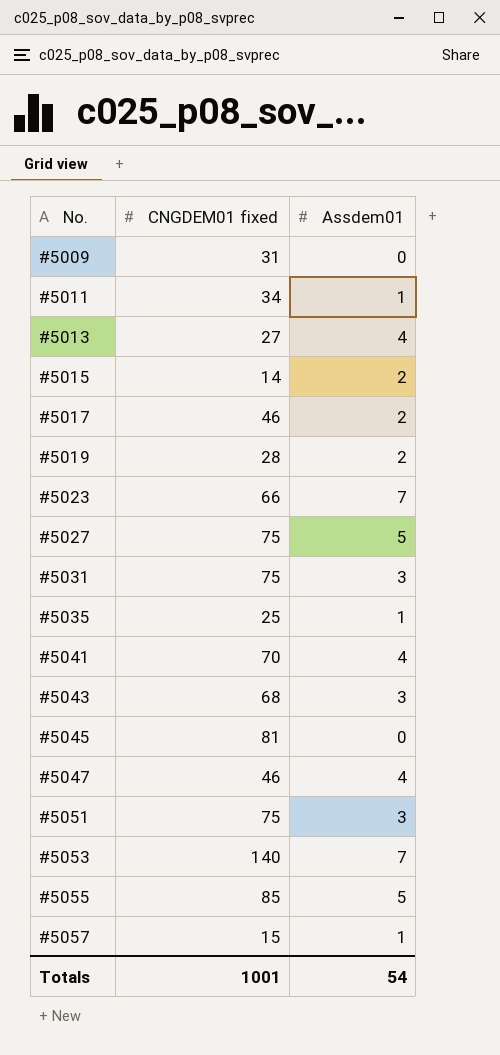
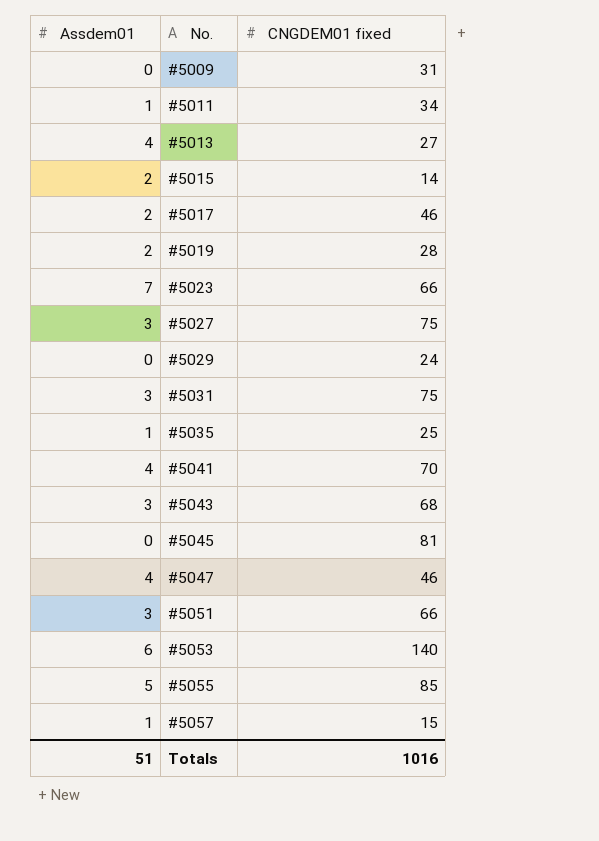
column Assdem01 | position: 3 -> 1
#5027 | Assdem01: 5 -> 3
row #5029: none -> 0 | 24
#5051 | CNGDEM01 fixed: 75 -> 66
#5053 | Assdem01: 7 -> 6
Totals | Assdem01: 54 -> 51
Totals | CNGDEM01 fixed: 1001 -> 1016

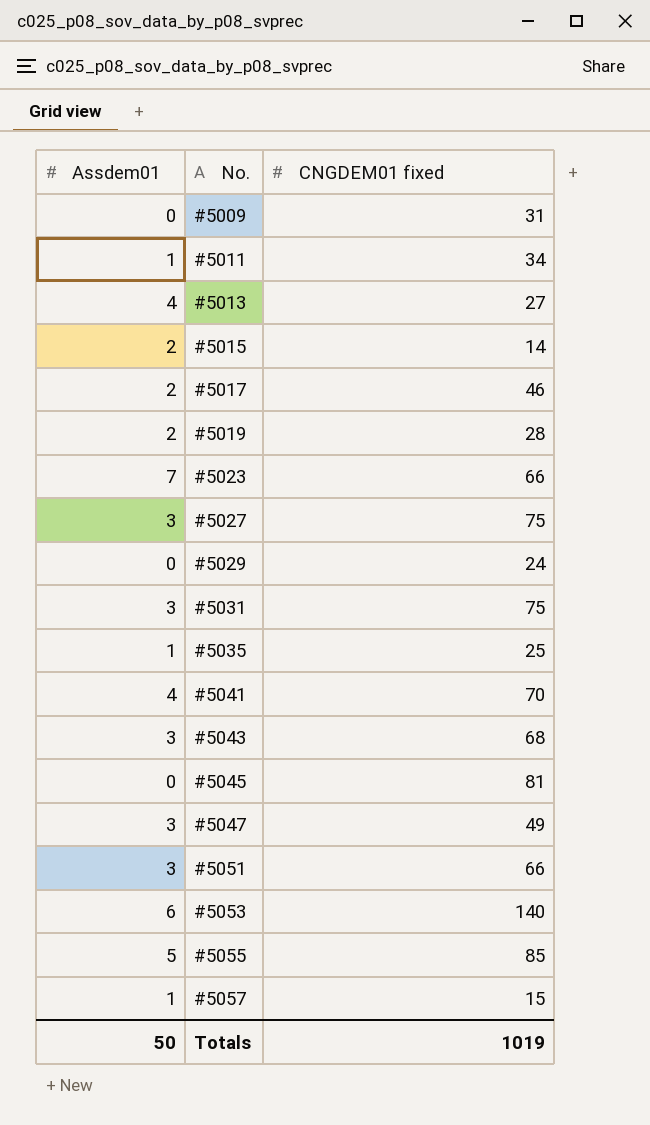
#5047 | Assdem01: 4 -> 3
#5047 | CNGDEM01 fixed: 46 -> 49
Totals | Assdem01: 51 -> 50
Totals | CNGDEM01 fixed: 1016 -> 1019

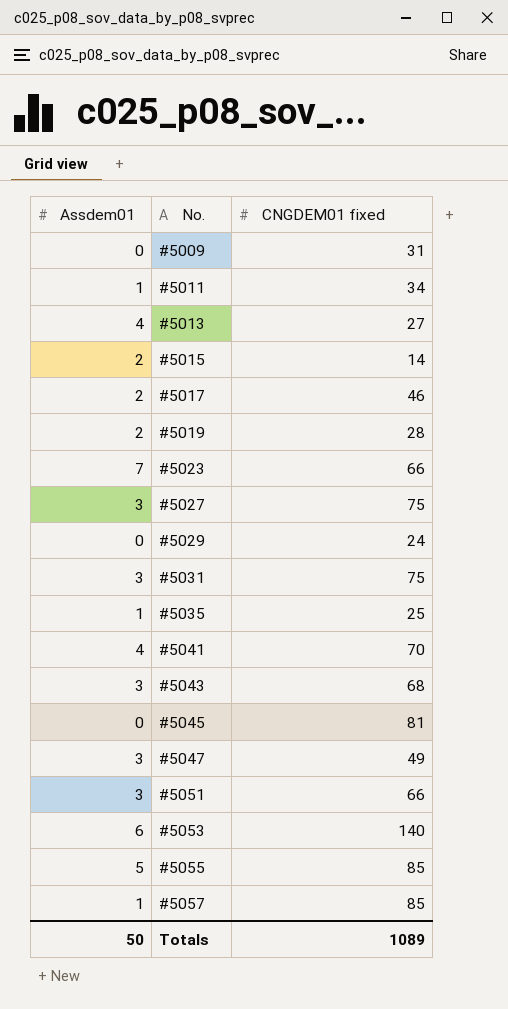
#5057 | CNGDEM01 fixed: 15 -> 85
Totals | CNGDEM01 fixed: 1019 -> 1089

